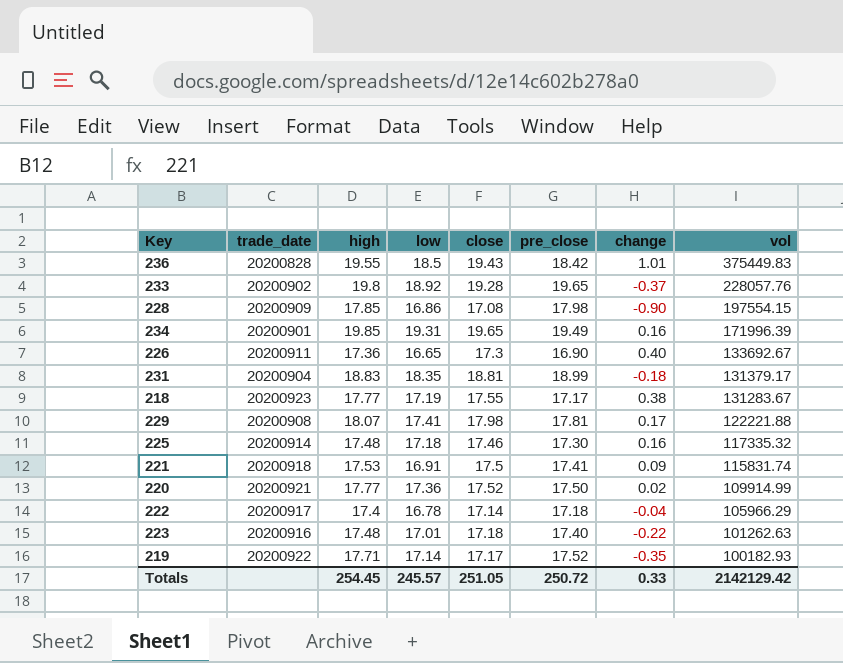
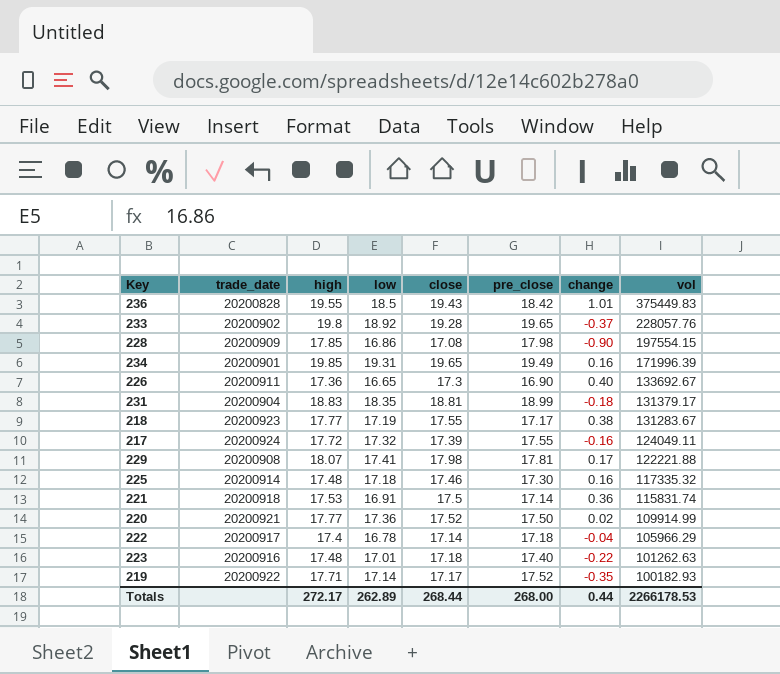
row 217: none -> 20200924 | 17.72 | 17.32 | 17.39 | 17.55 | -0.16 | 124049.11
221 | pre_close: 17.41 -> 17.14
221 | change: 0.09 -> 0.36
Totals | high: 254.45 -> 272.17
Totals | low: 245.57 -> 262.89
Totals | close: 251.05 -> 268.44
Totals | pre_close: 250.72 -> 268.00
Totals | change: 0.33 -> 0.44
Totals | vol: 2142129.42 -> 2266178.53

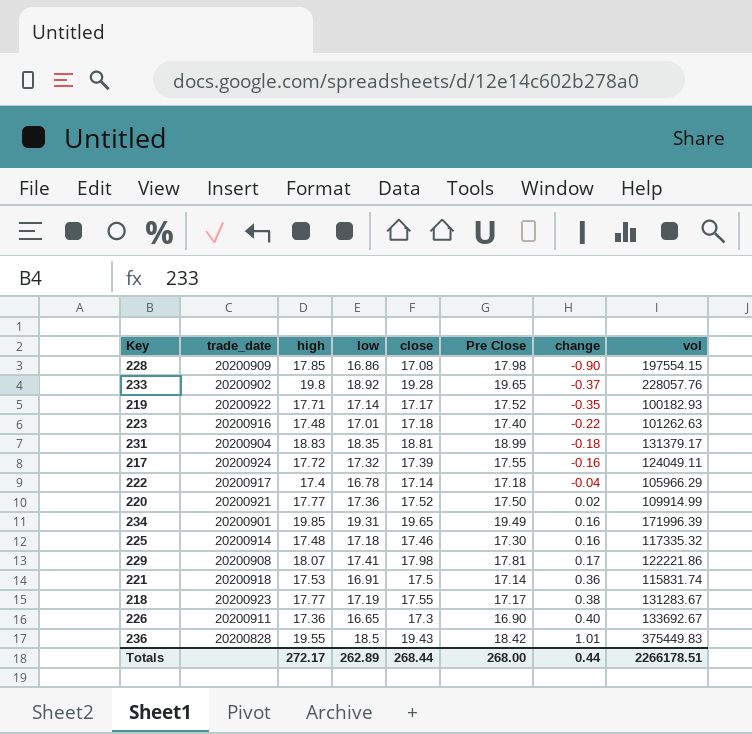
row order: vol descending -> change ascending
column name: pre_close -> Pre Close
229 | vol: 122221.88 -> 122221.86
Totals | vol: 2266178.53 -> 2266178.51

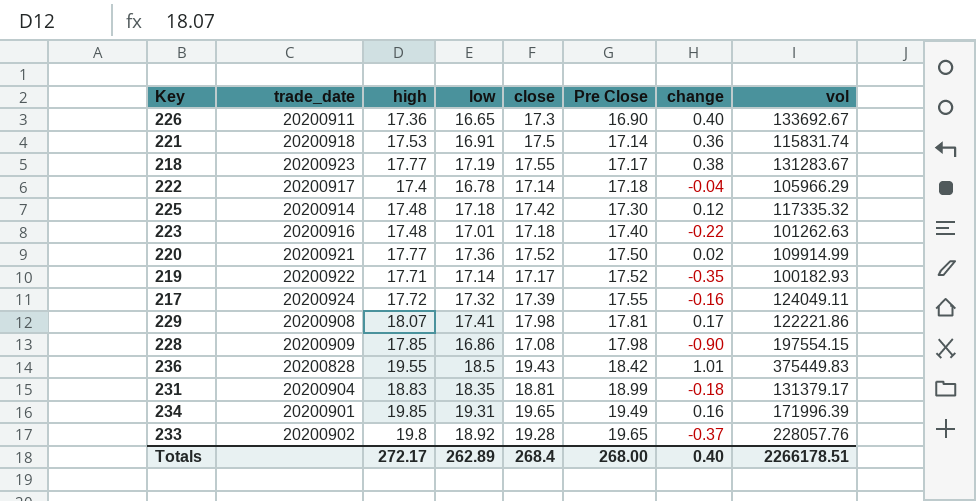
row order: change ascending -> Pre Close ascending
225 | close: 17.46 -> 17.42
225 | change: 0.16 -> 0.12
Totals | close: 268.44 -> 268.4
Totals | change: 0.44 -> 0.40

